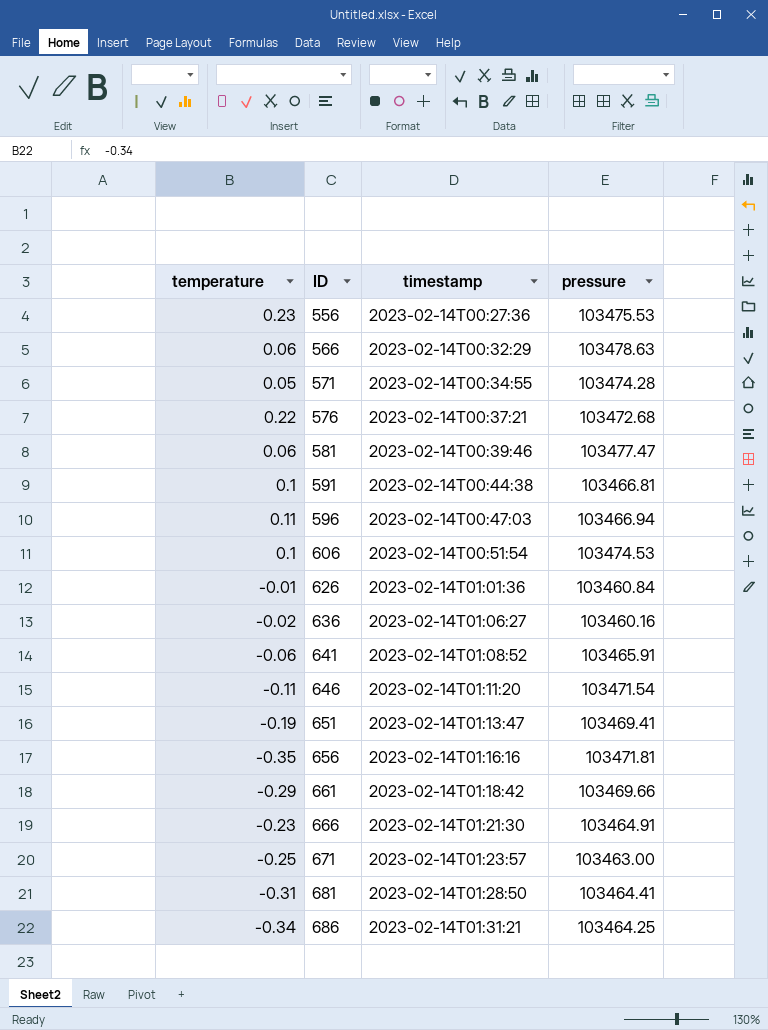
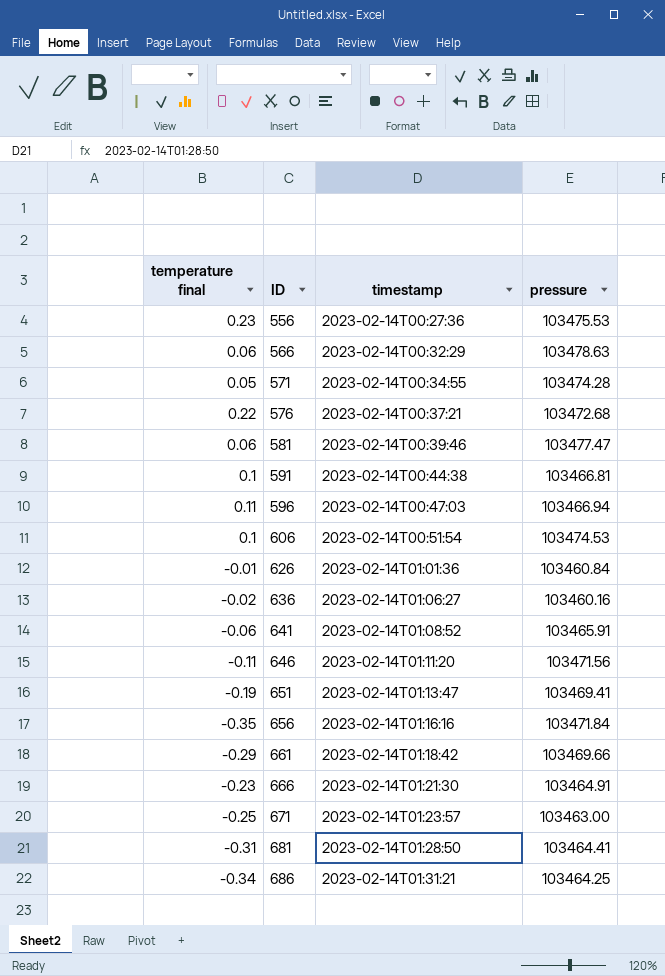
column name: temperature -> temperature final
646 | pressure: 103471.54 -> 103471.56
656 | pressure: 103471.81 -> 103471.84

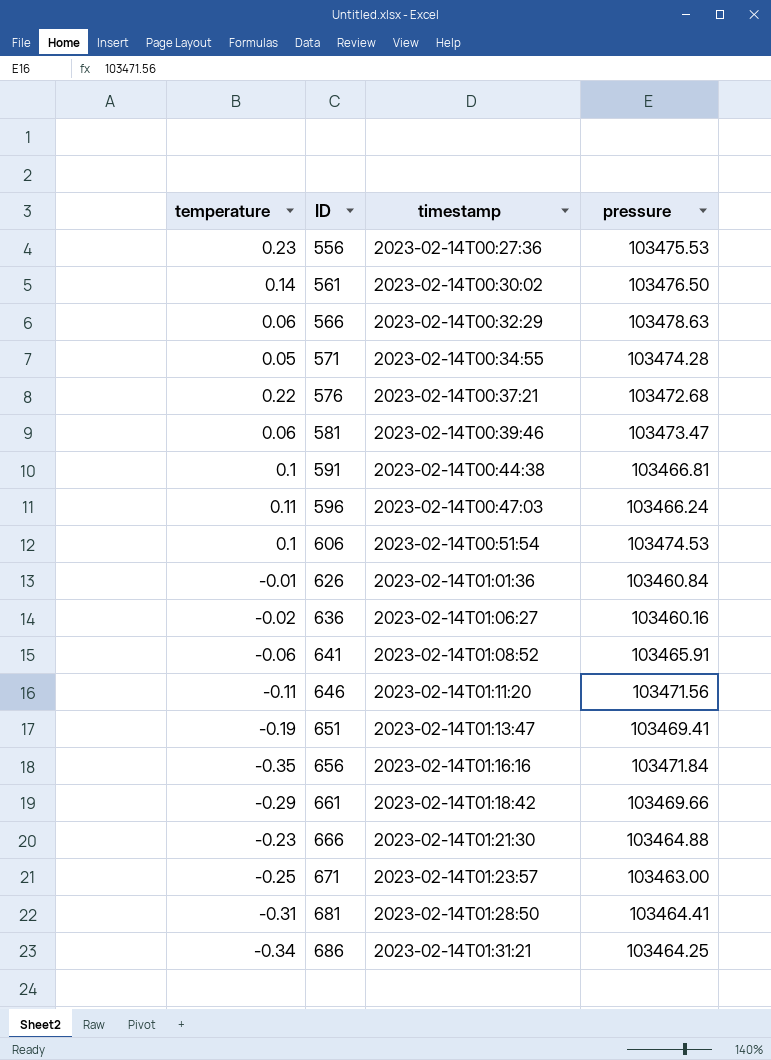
column name: temperature final -> temperature
row 561: none -> 0.14 | 2023-02-14T00:30:02 | 103476.50
581 | pressure: 103477.47 -> 103473.47
596 | pressure: 103466.94 -> 103466.24
666 | pressure: 103464.91 -> 103464.88

